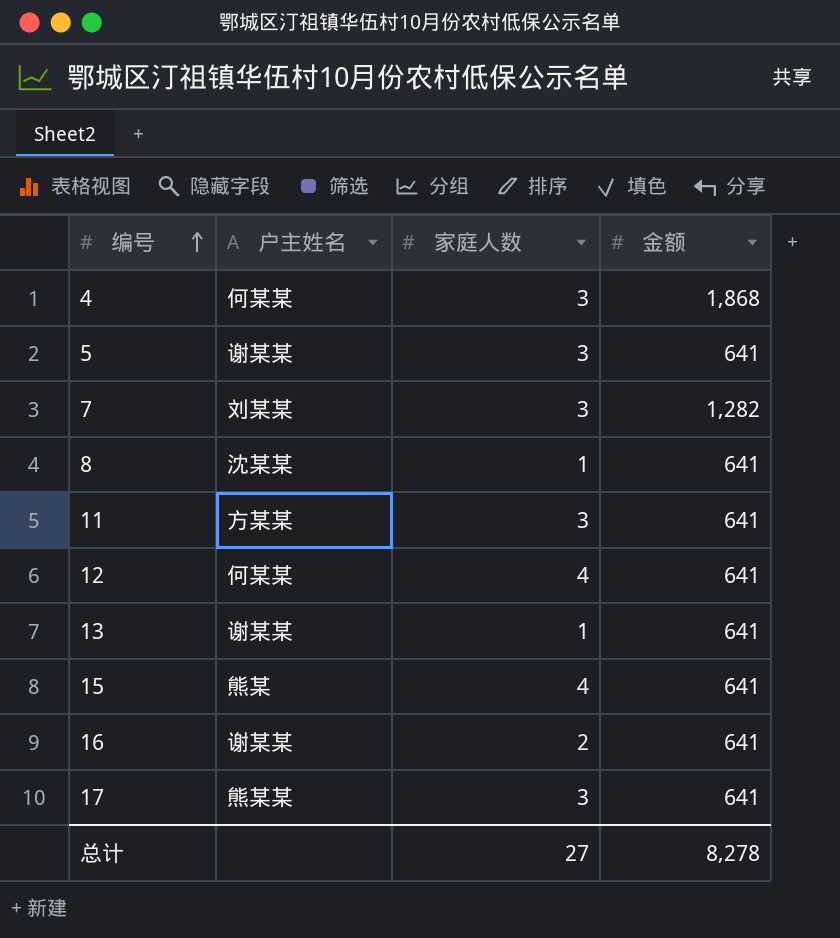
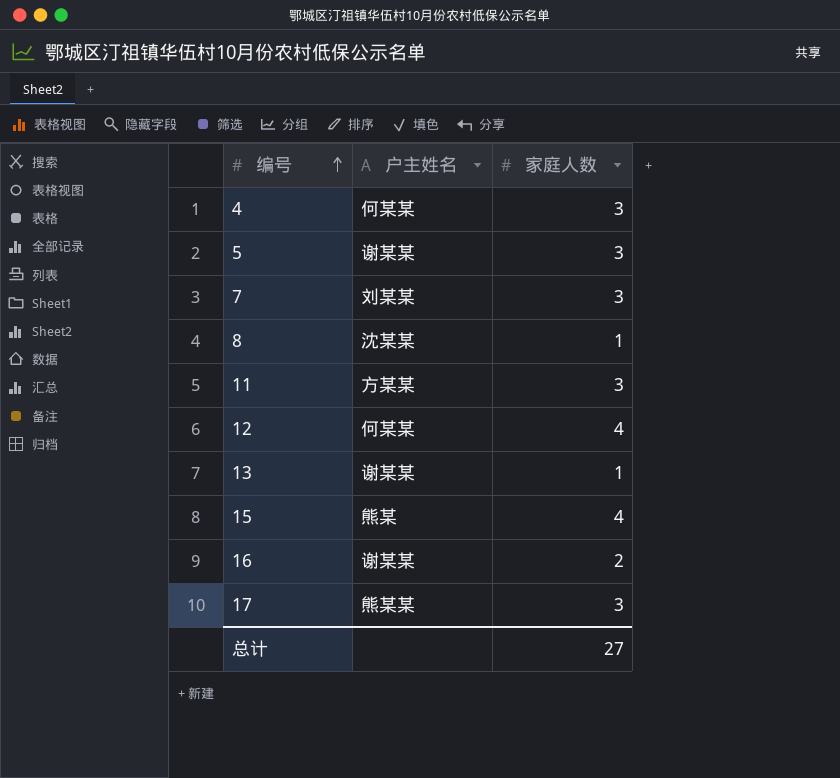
column 金额 | position: 4 -> none

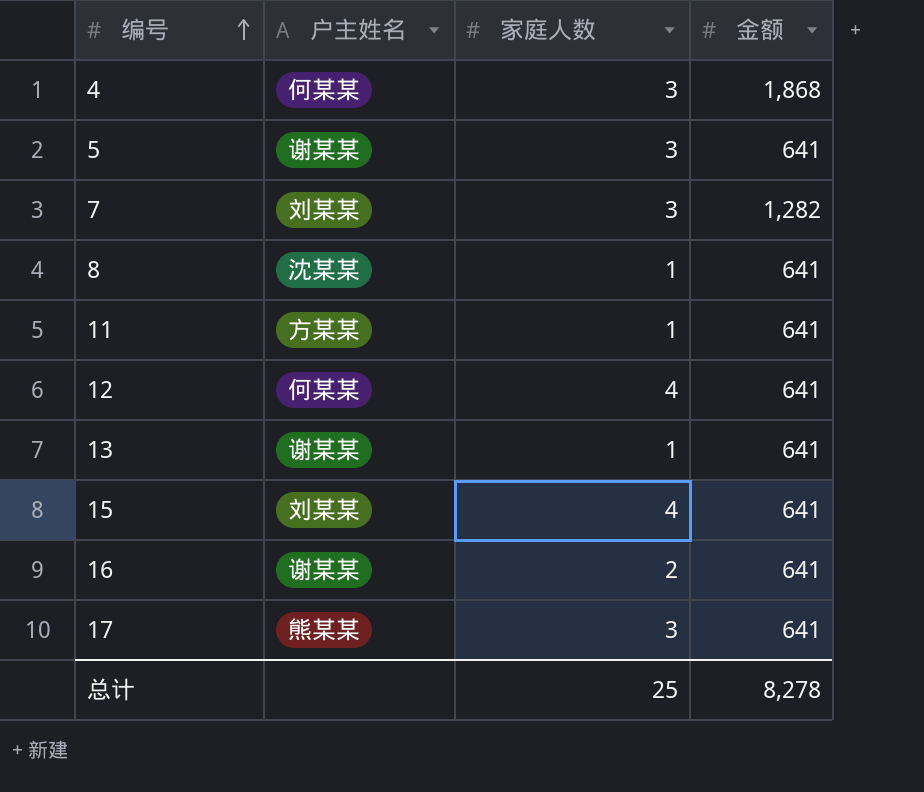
column 金额 | position: none -> 4
11 | 家庭人数: 3 -> 1
15 | 户主姓名: 熊某 -> 刘某某
总计 | 家庭人数: 27 -> 25

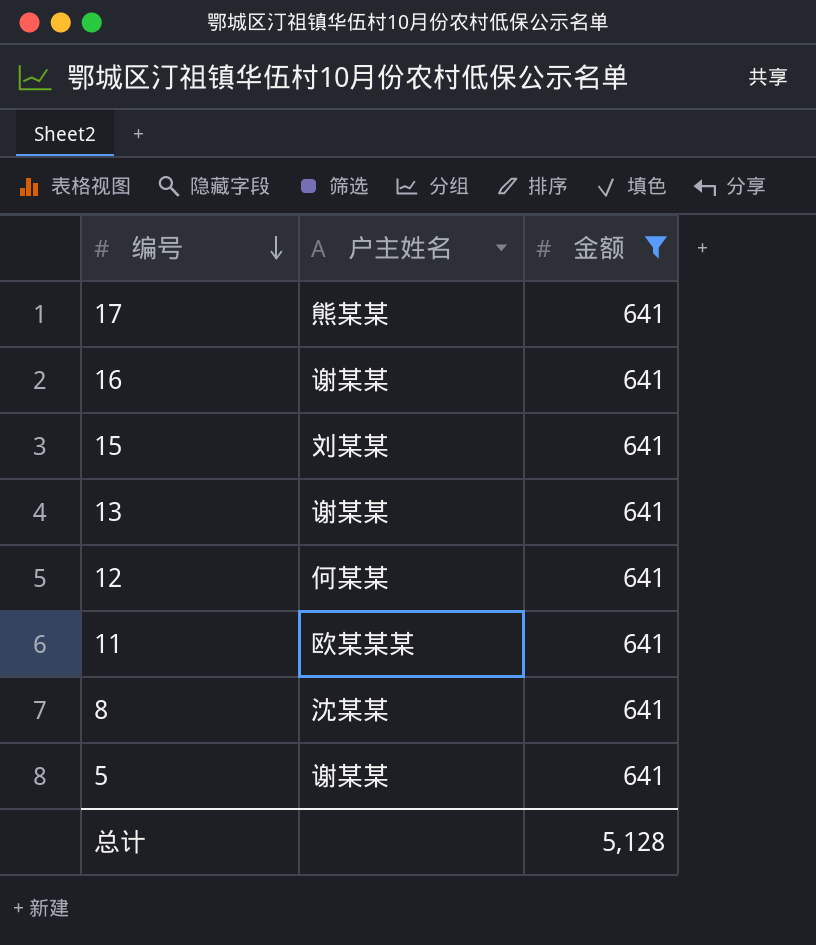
filter: none -> 金额 = 641
row order: 编号 ascending -> 编号 descending
column 家庭人数 | position: 3 -> none
11 | 户主姓名: 方某某 -> 欧某某某
总计 | 金额: 8,278 -> 5,128

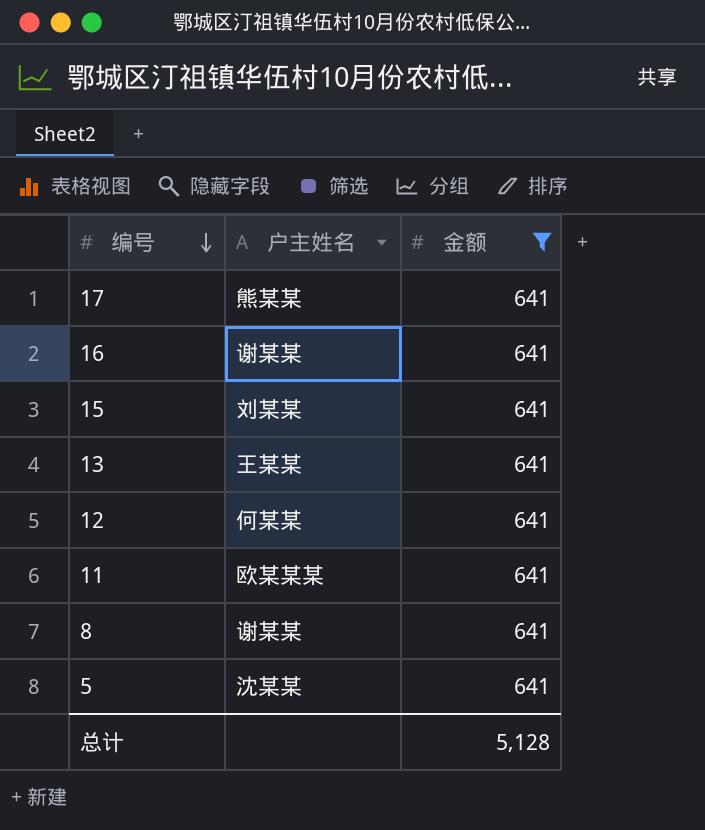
13 | 户主姓名: 谢某某 -> 王某某
8 | 户主姓名: 沈某某 -> 谢某某
5 | 户主姓名: 谢某某 -> 沈某某

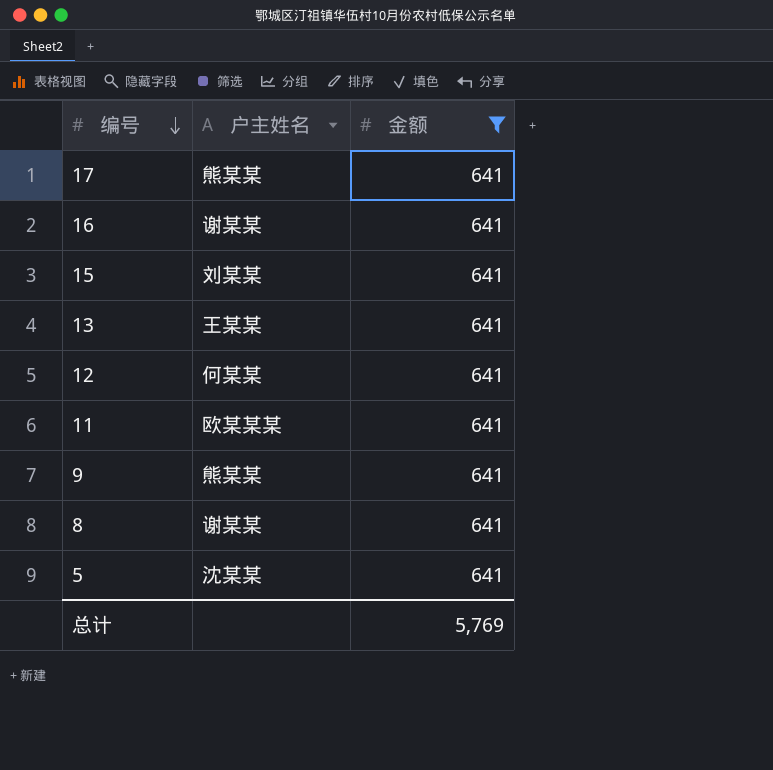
row 9: none -> 熊某某 | 641
总计 | 金额: 5,128 -> 5,769

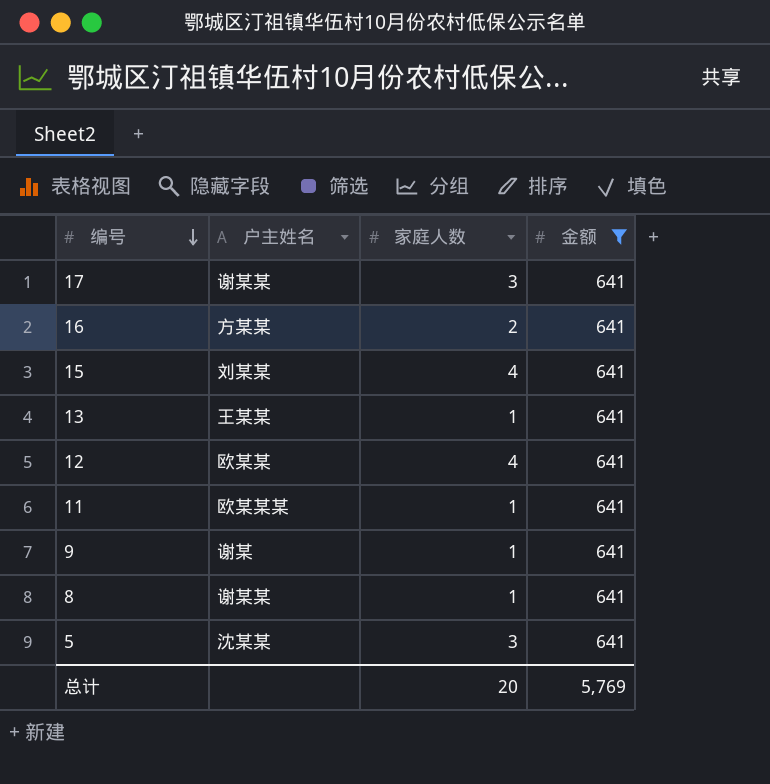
column 家庭人数 | position: none -> 3
17 | 户主姓名: 熊某某 -> 谢某某
16 | 户主姓名: 谢某某 -> 方某某
12 | 户主姓名: 何某某 -> 欧某某
9 | 户主姓名: 熊某某 -> 谢某

